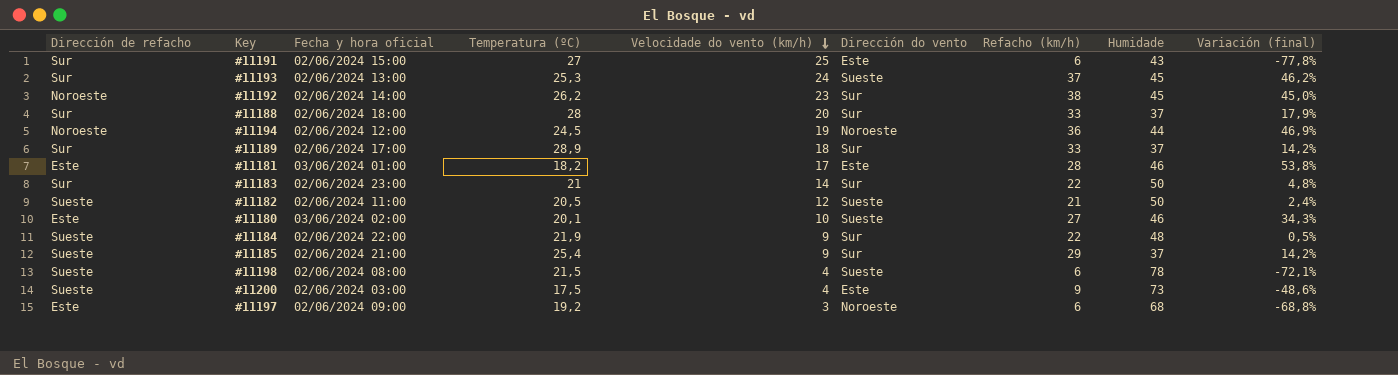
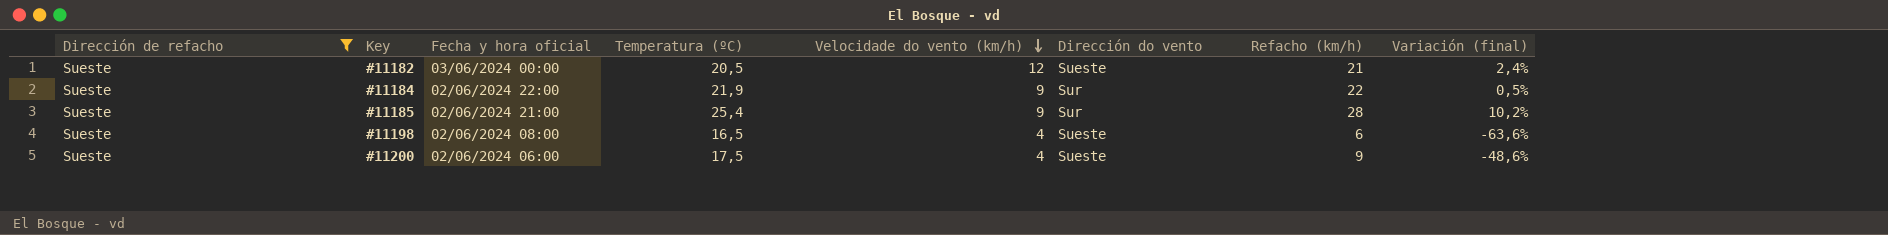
filter: none -> Dirección de refacho = Sueste
column Humidade | position: 8 -> none
#11182 | Fecha y hora oficial: 02/06/2024 11:00 -> 03/06/2024 00:00
#11185 | Refacho (km/h): 29 -> 28
#11185 | Variación (final): 14,2% -> 10,2%
#11198 | Temperatura (ºC): 21,5 -> 16,5
#11198 | Variación (final): -72,1% -> -63,6%
#11200 | Fecha y hora oficial: 02/06/2024 03:00 -> 02/06/2024 06:00
#11200 | Dirección do vento: Este -> Sueste

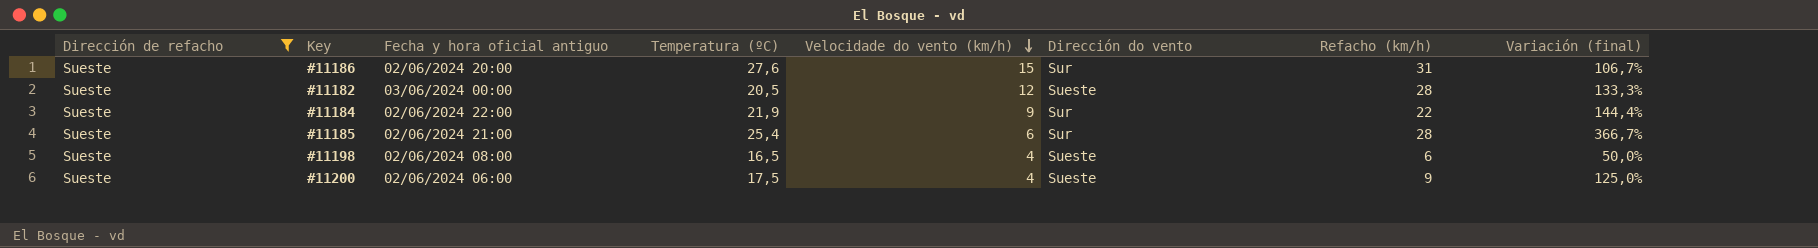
column name: Fecha y hora oficial -> Fecha y hora oficial antiguo
column Variación (final) | formula: ([Refacho (km/h)] - [Temperatura (ºC)]) / [Temperatura (ºC)] -> ([Refacho (km/h)] - [Velocidade do vento (km/h)]) / [Velocidade do vento (km/h)]
row #11186: none -> Sueste | 02/06/2024 20:00 | 27,6 | 15 | Sur | 31 | 106,7%
#11182 | Refacho (km/h): 21 -> 28
#11185 | Velocidade do vento (km/h): 9 -> 6

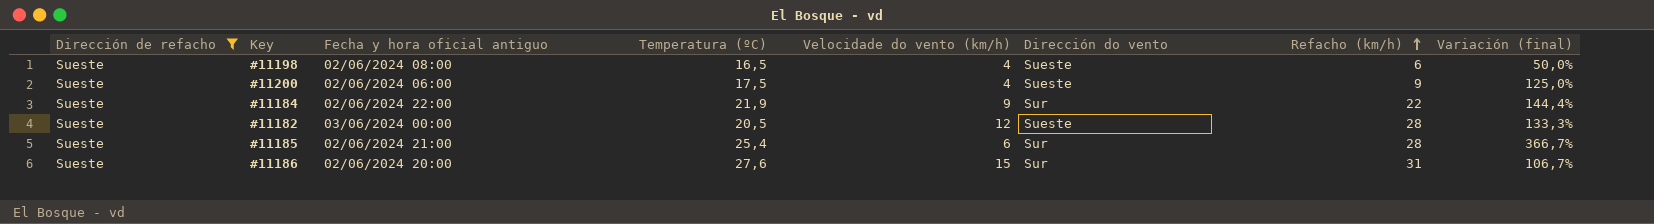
row order: Velocidade do vento (km/h) descending -> Refacho (km/h) ascending

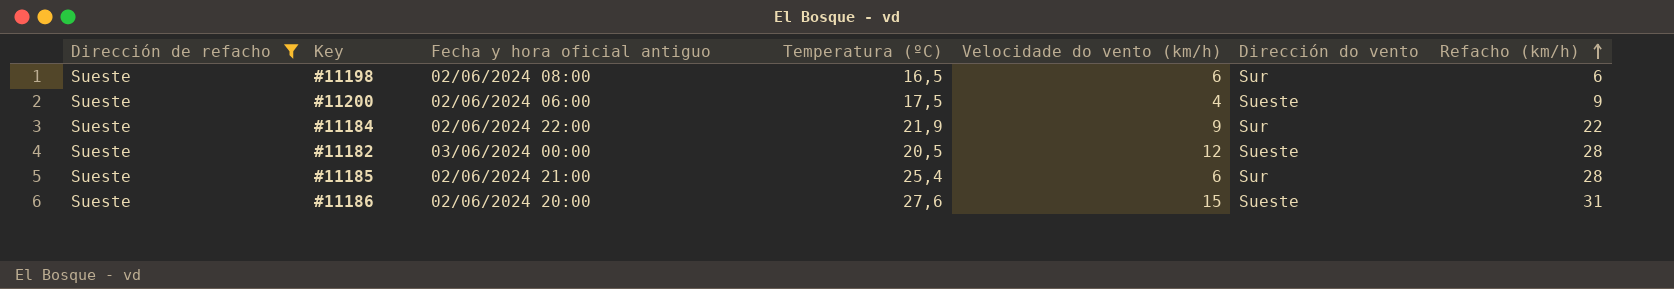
column Variación (final) | formula: ([Refacho (km/h)] - [Velocidade do vento (km/h)]) / [Velocidade do vento (km/h)] -> none
#11198 | Velocidade do vento (km/h): 4 -> 6
#11198 | Dirección do vento: Sueste -> Sur
#11186 | Dirección do vento: Sur -> Sueste

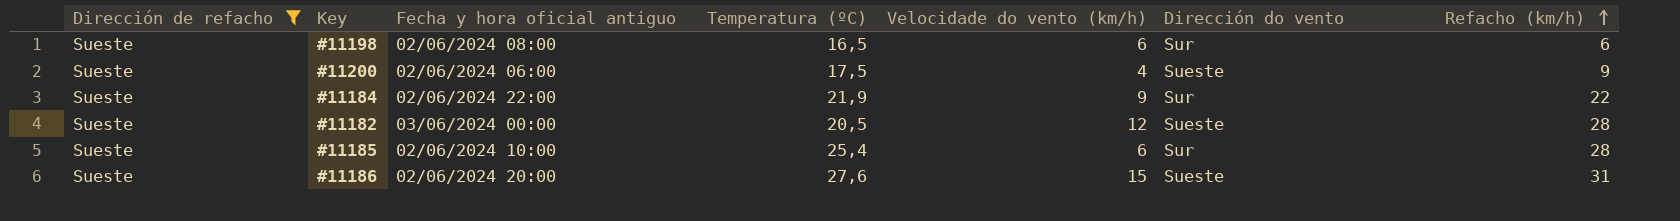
#11185 | Fecha y hora oficial antiguo: 02/06/2024 21:00 -> 02/06/2024 10:00

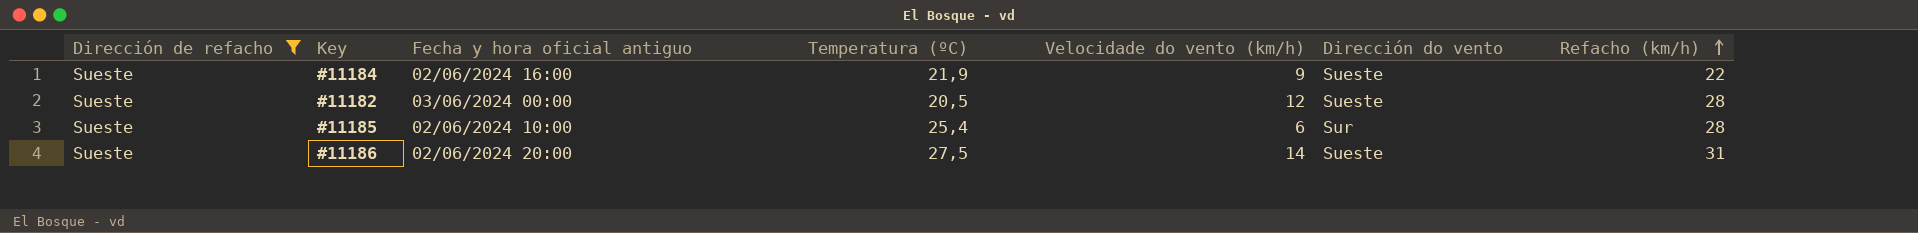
row #11198: Sueste | 02/06/2024 08:00 | 16,5 | 6 | Sur | 6 -> none
row #11200: Sueste | 02/06/2024 06:00 | 17,5 | 4 | Sueste | 9 -> none
#11184 | Fecha y hora oficial antiguo: 02/06/2024 22:00 -> 02/06/2024 16:00
#11184 | Dirección do vento: Sur -> Sueste
#11186 | Temperatura (ºC): 27,6 -> 27,5
#11186 | Velocidade do vento (km/h): 15 -> 14

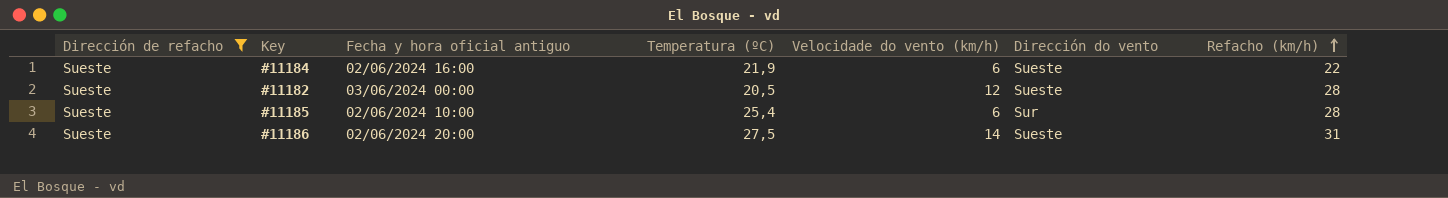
#11184 | Velocidade do vento (km/h): 9 -> 6

